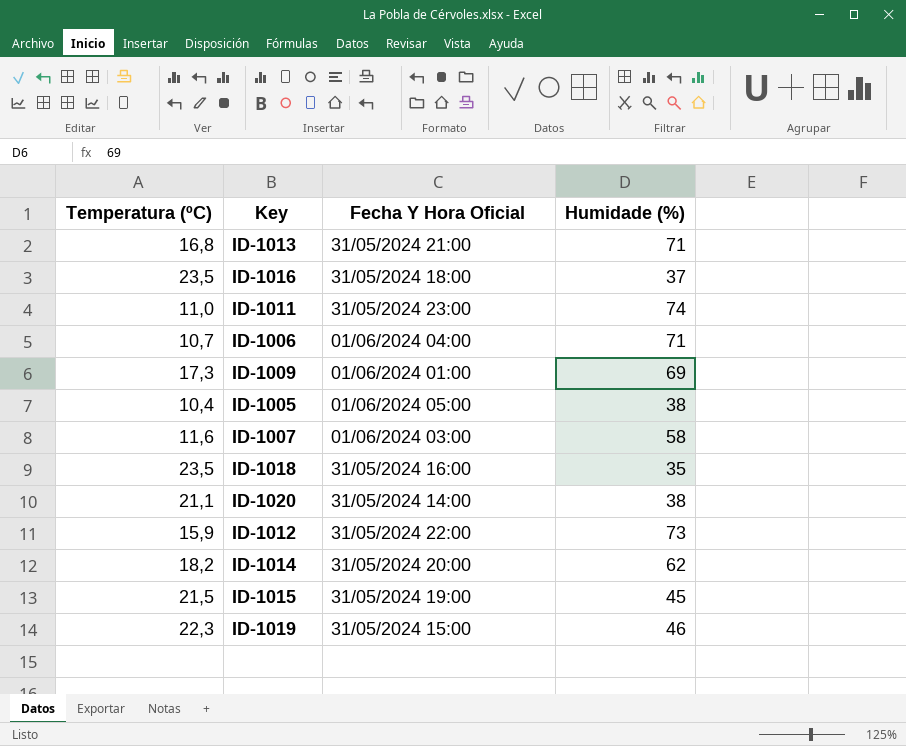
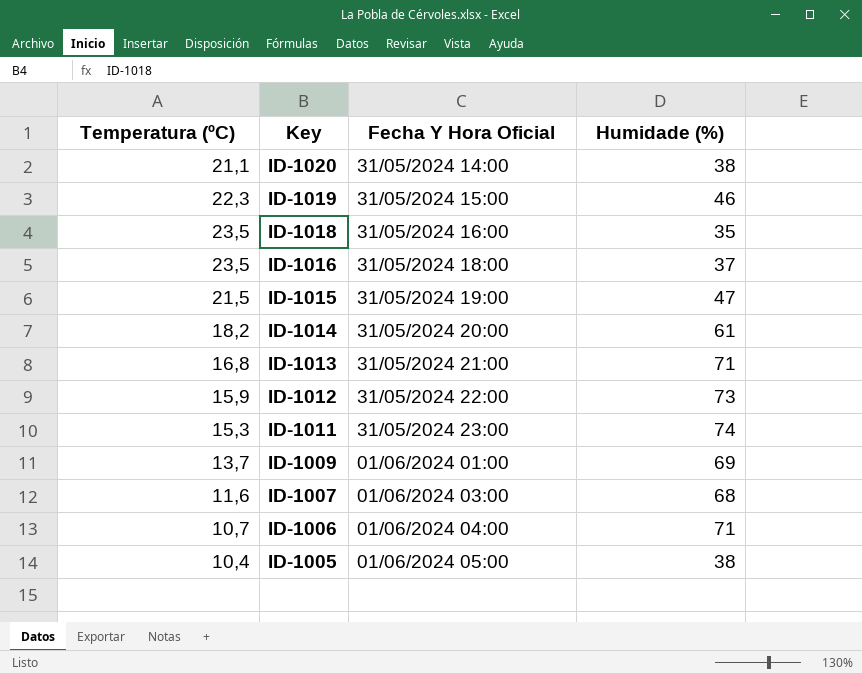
row order: none -> Key descending
ID-1015 | Humidade (%): 45 -> 47
ID-1014 | Humidade (%): 62 -> 61
ID-1011 | Temperatura (ºC): 11,0 -> 15,3
ID-1009 | Temperatura (ºC): 17,3 -> 13,7
ID-1007 | Humidade (%): 58 -> 68

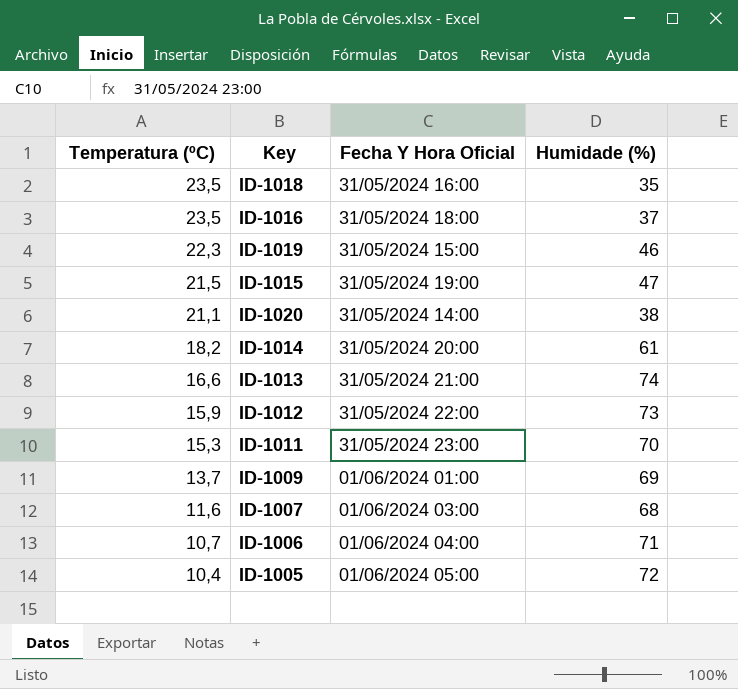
row order: Key descending -> Temperatura (ºC) descending
ID-1013 | Temperatura (ºC): 16,8 -> 16,6
ID-1013 | Humidade (%): 71 -> 74
ID-1011 | Humidade (%): 74 -> 70
ID-1005 | Humidade (%): 38 -> 72

